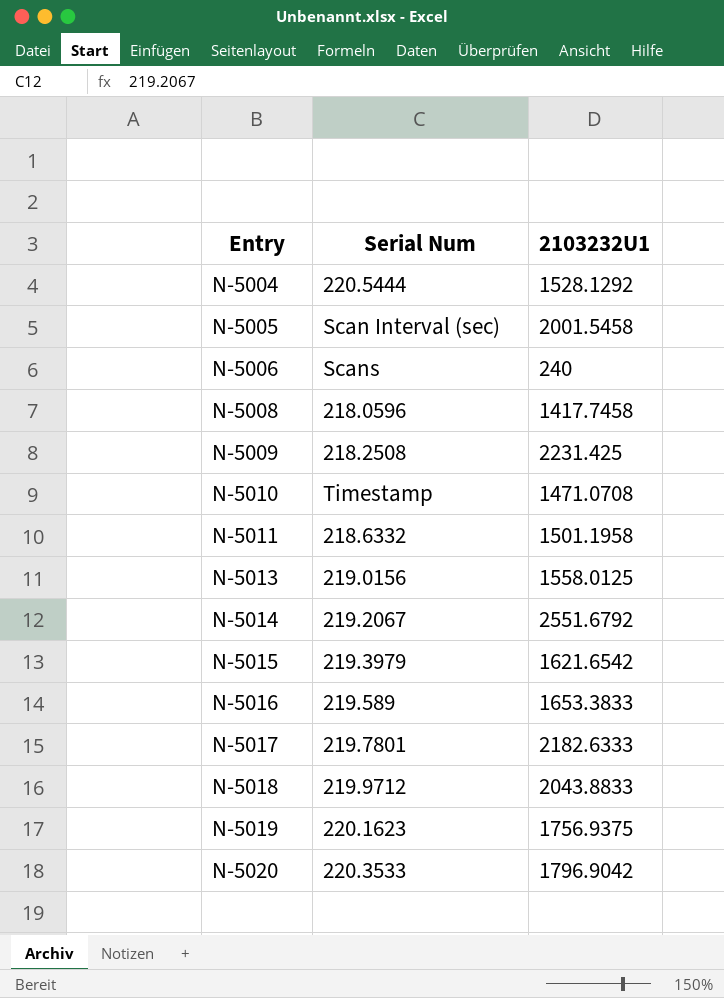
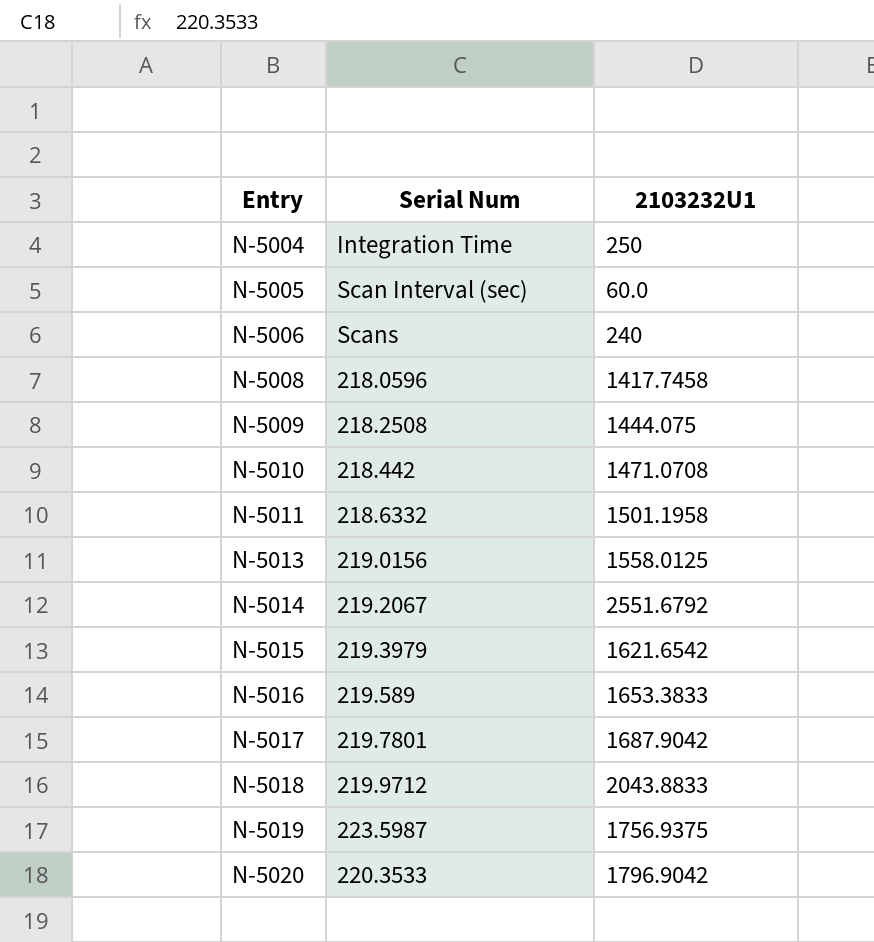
N-5004 | Serial Num: 220.5444 -> Integration Time
N-5004 | 2103232U1: 1528.1292 -> 250
N-5005 | 2103232U1: 2001.5458 -> 60.0
N-5009 | 2103232U1: 2231.425 -> 1444.075
N-5010 | Serial Num: Timestamp -> 218.442
N-5017 | 2103232U1: 2182.6333 -> 1687.9042
N-5019 | Serial Num: 220.1623 -> 223.5987

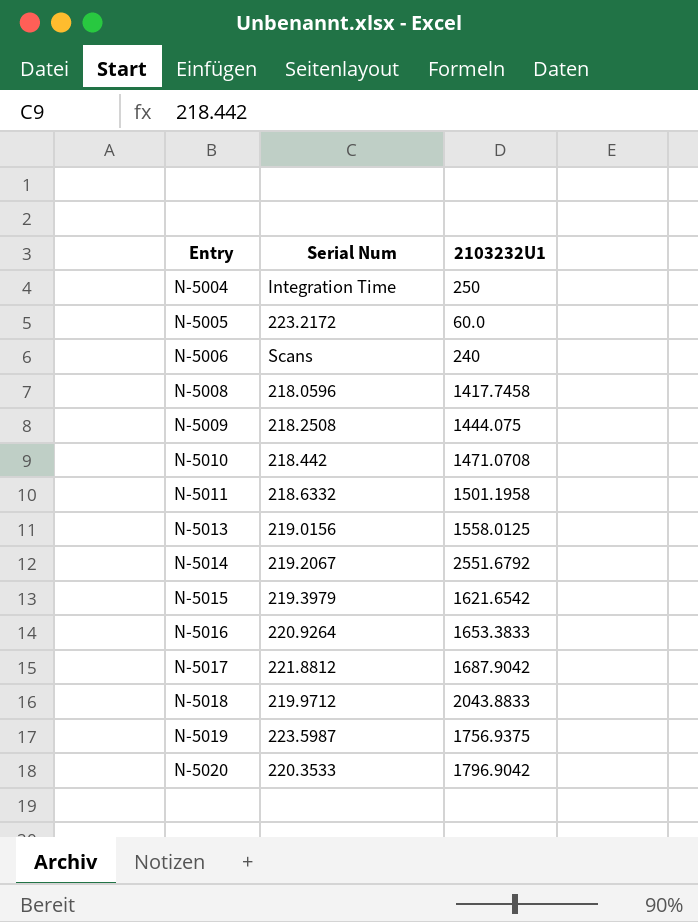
N-5005 | Serial Num: Scan Interval (sec) -> 223.2172
N-5016 | Serial Num: 219.589 -> 220.9264
N-5017 | Serial Num: 219.7801 -> 221.8812

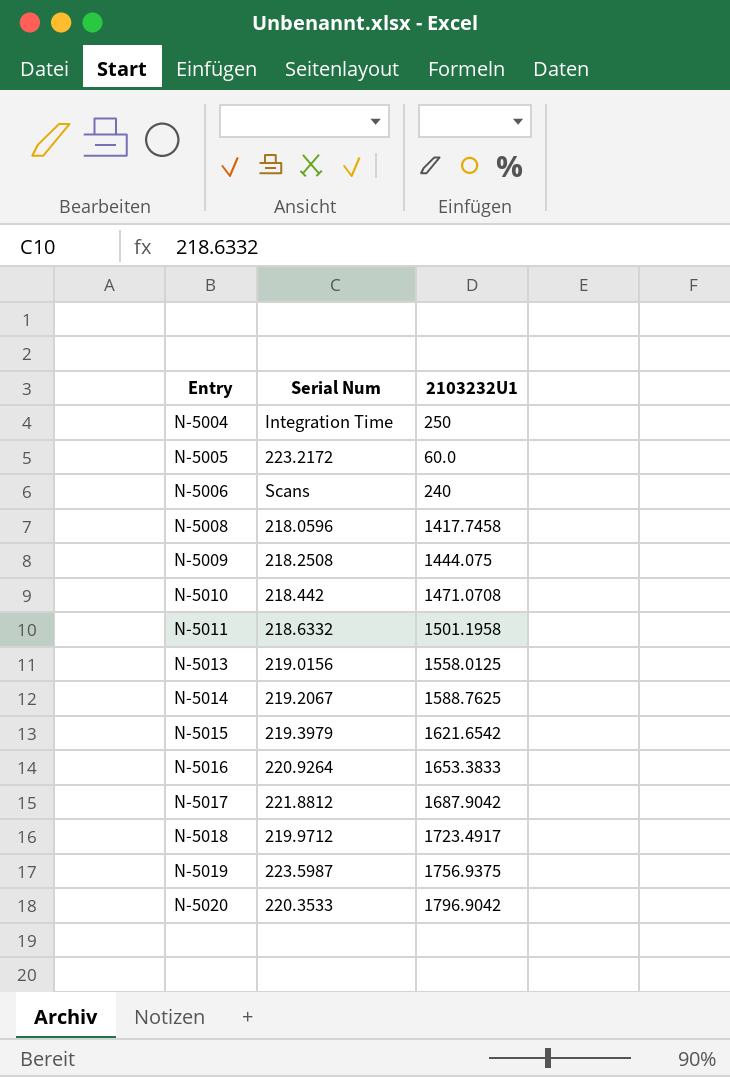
N-5014 | 2103232U1: 2551.6792 -> 1588.7625
N-5018 | 2103232U1: 2043.8833 -> 1723.4917

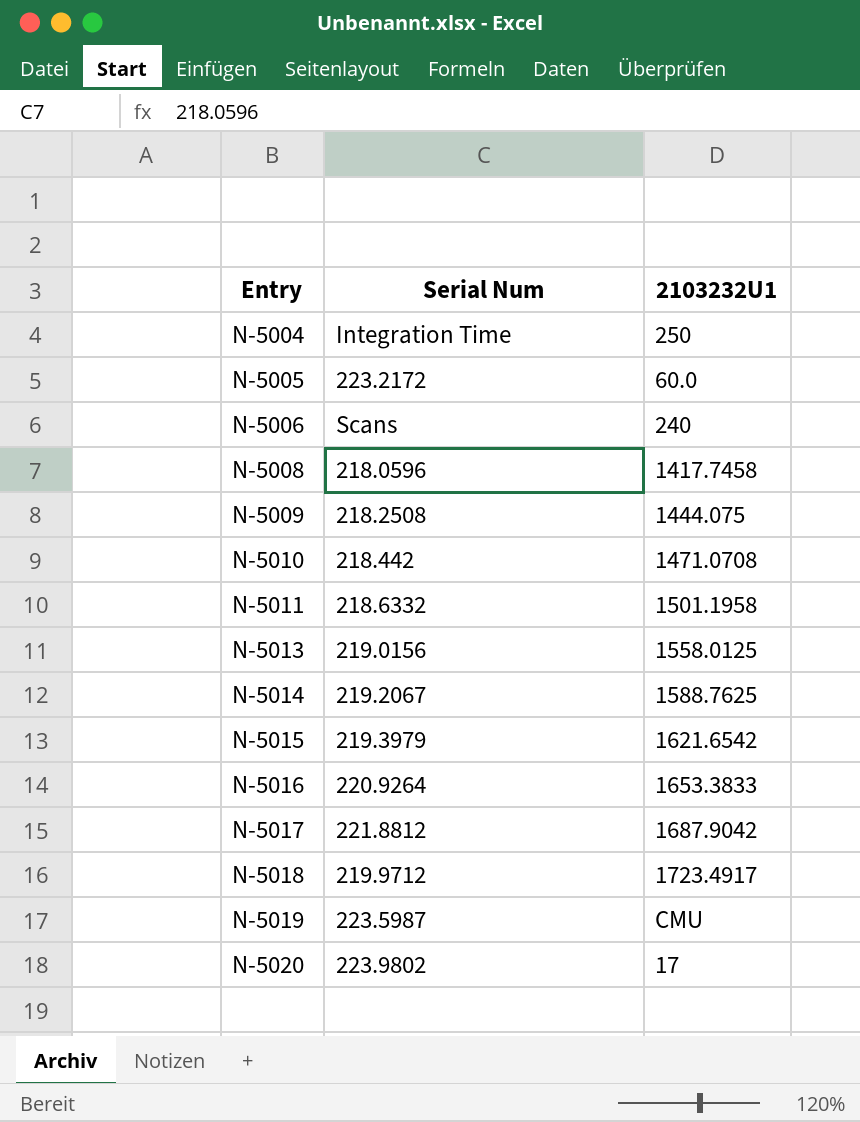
N-5019 | 2103232U1: 1756.9375 -> CMU
N-5020 | Serial Num: 220.3533 -> 223.9802
N-5020 | 2103232U1: 1796.9042 -> 17

